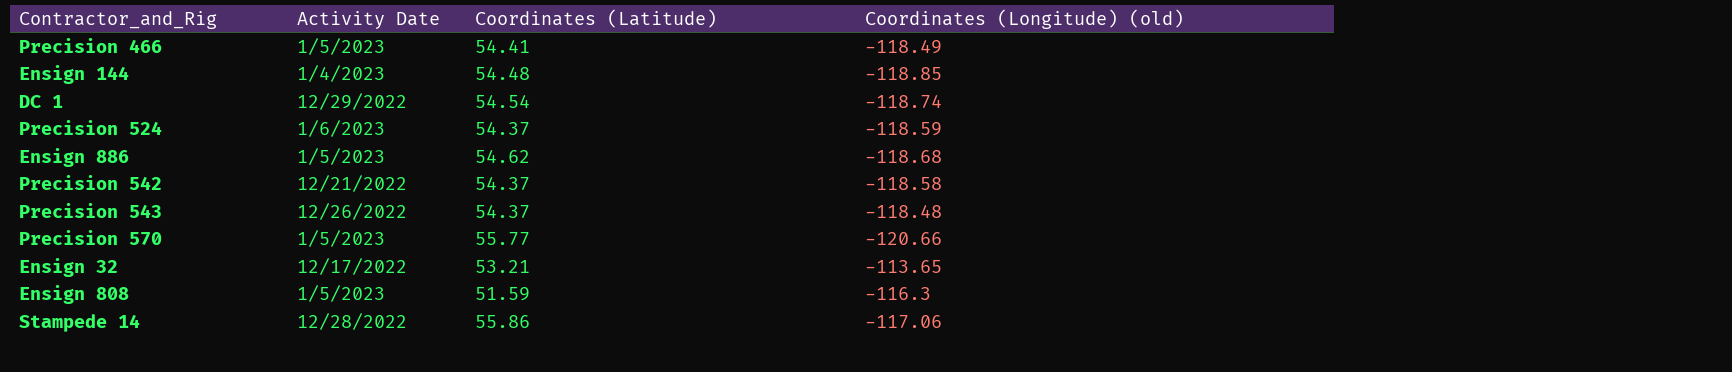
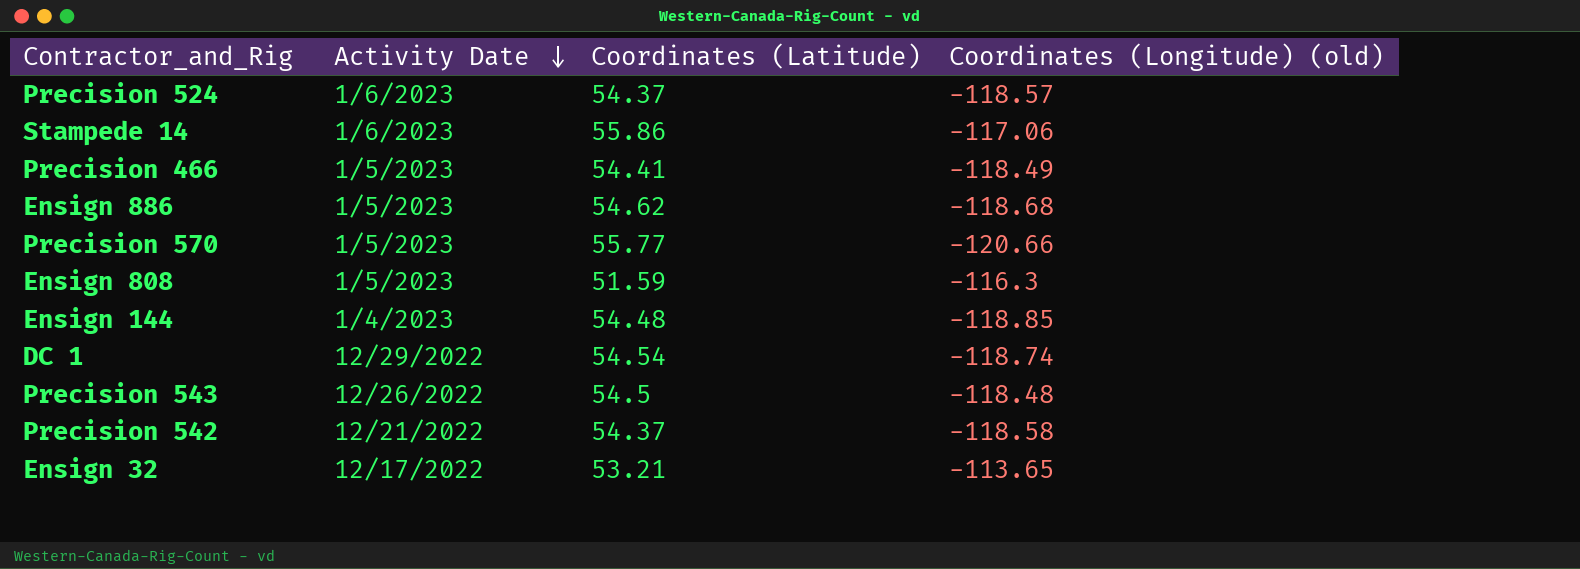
row order: none -> Activity Date descending
Precision 524 | Coordinates (Longitude) (old): -118.59 -> -118.57
Stampede 14 | Activity Date: 12/28/2022 -> 1/6/2023
Precision 543 | Coordinates (Latitude): 54.37 -> 54.5

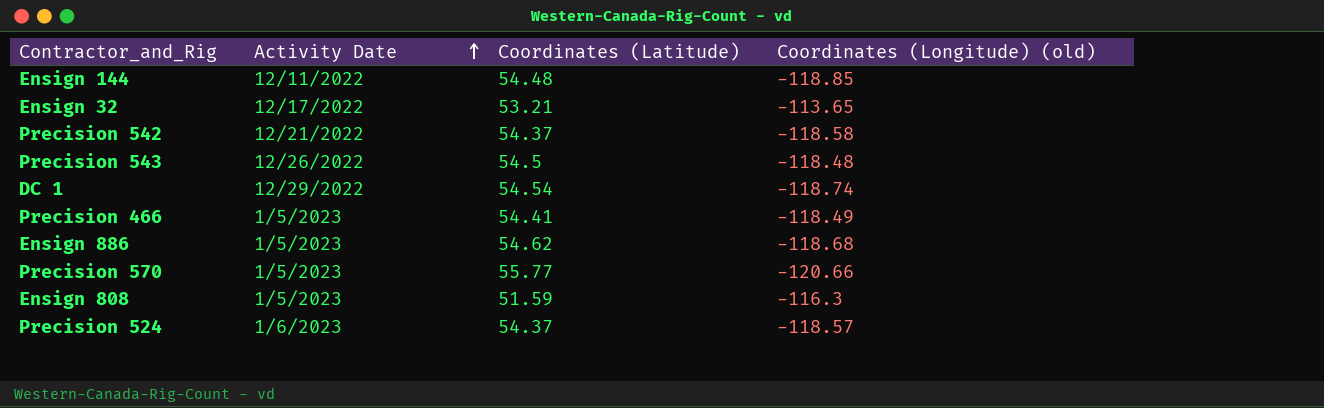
row order: Activity Date descending -> Activity Date ascending
row Stampede 14: 1/6/2023 | 55.86 | -117.06 -> none
Ensign 144 | Activity Date: 1/4/2023 -> 12/11/2022

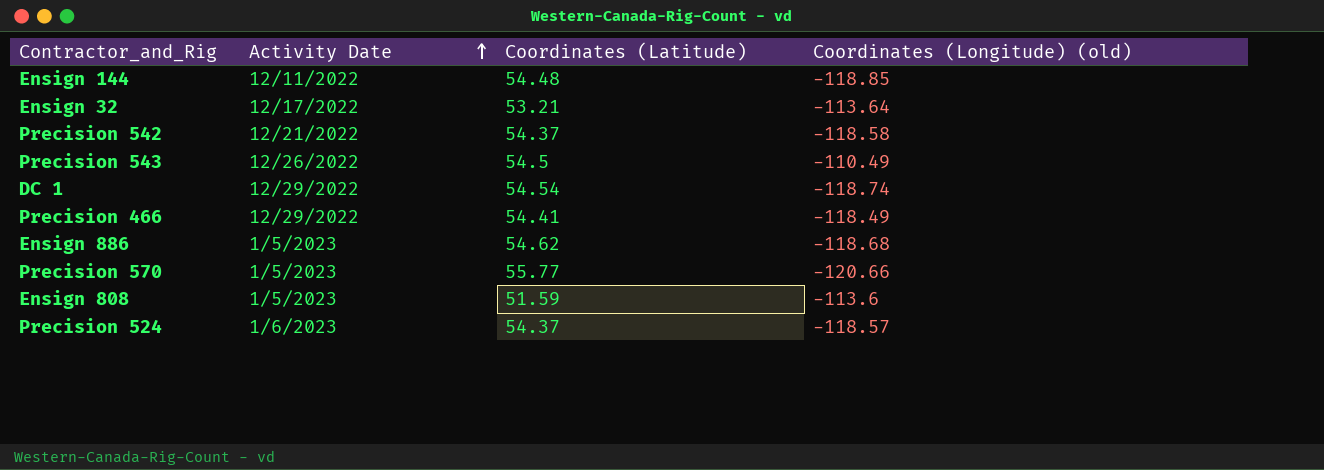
Ensign 32 | Coordinates (Longitude) (old): -113.65 -> -113.64
Precision 543 | Coordinates (Longitude) (old): -118.48 -> -110.49
Precision 466 | Activity Date: 1/5/2023 -> 12/29/2022
Ensign 808 | Coordinates (Longitude) (old): -116.3 -> -113.6

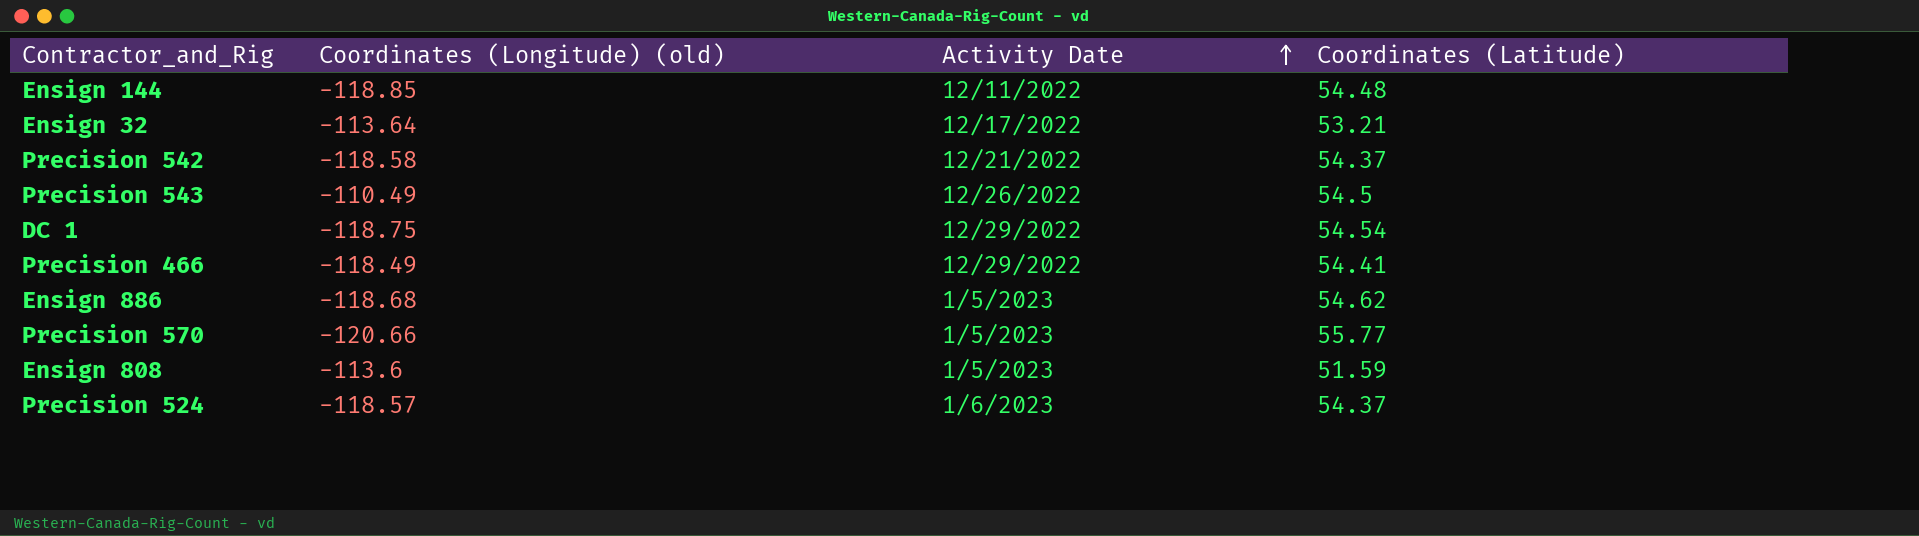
column Coordinates (Longitude) (old) | position: 4 -> 2
DC 1 | Coordinates (Longitude) (old): -118.74 -> -118.75

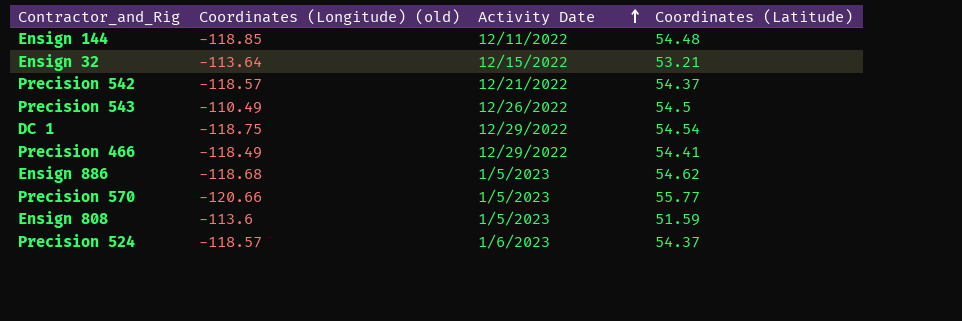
Ensign 32 | Activity Date: 12/17/2022 -> 12/15/2022
Precision 542 | Coordinates (Longitude) (old): -118.58 -> -118.57

